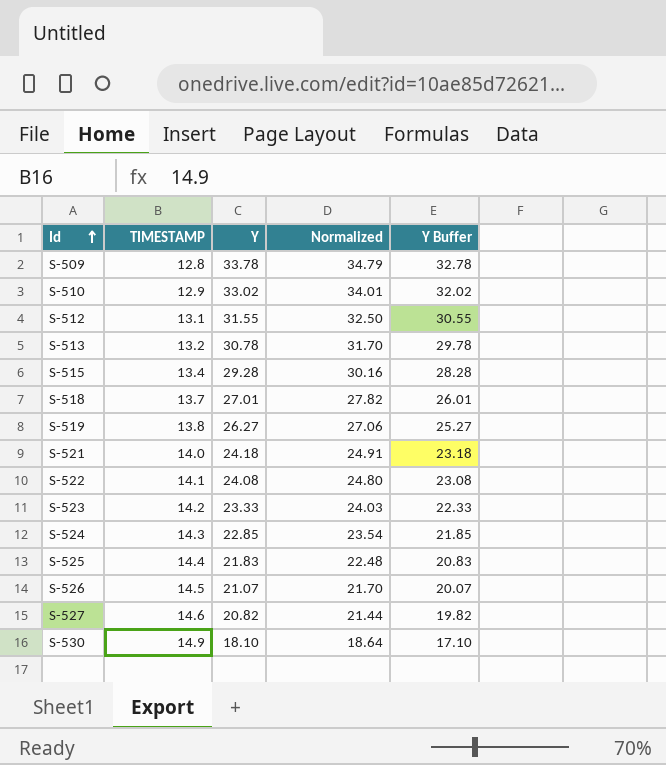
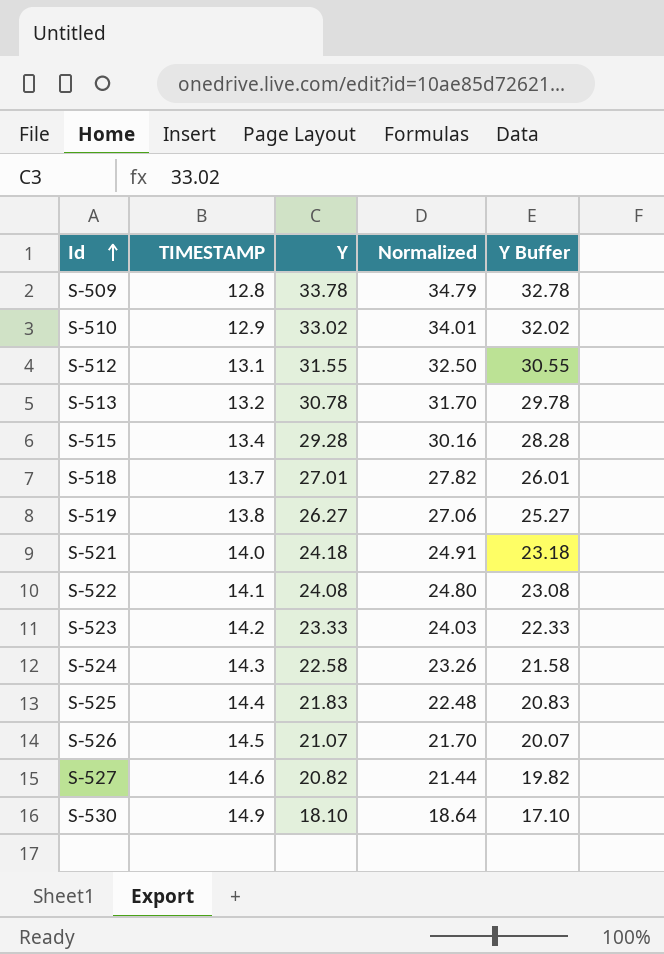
S-524 | Y: 22.85 -> 22.58
S-524 | Normalized: 23.54 -> 23.26
S-524 | Y Buffer: 21.85 -> 21.58

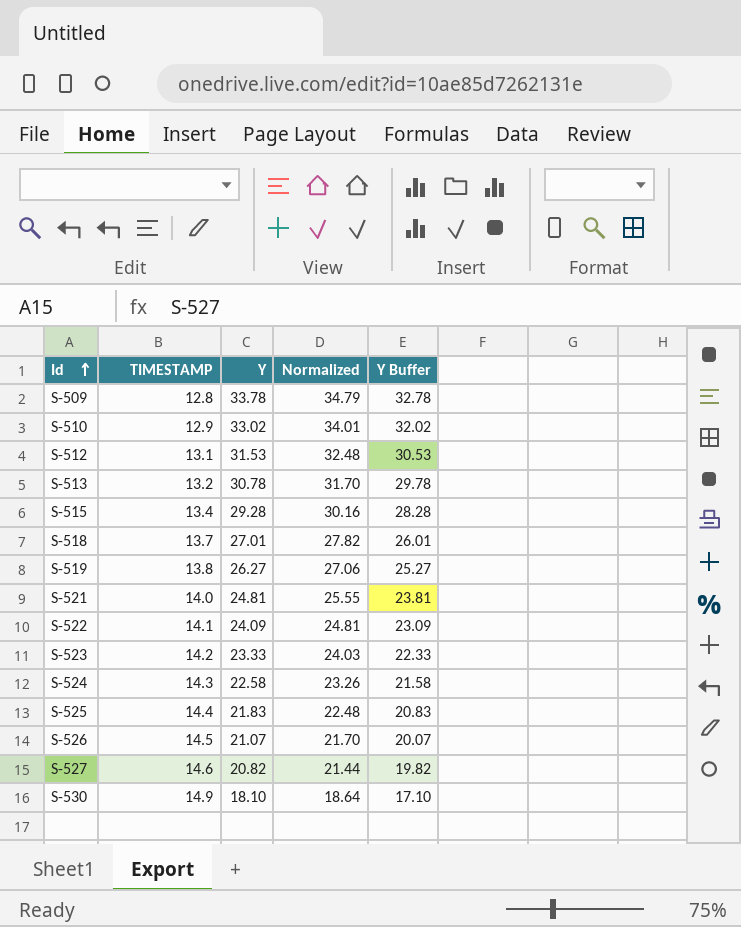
S-512 | Y: 31.55 -> 31.53
S-512 | Normalized: 32.50 -> 32.48
S-512 | Y Buffer: 30.55 -> 30.53
S-521 | Y: 24.18 -> 24.81
S-521 | Normalized: 24.91 -> 25.55
S-521 | Y Buffer: 23.18 -> 23.81
S-522 | Y: 24.08 -> 24.09
S-522 | Normalized: 24.80 -> 24.81
S-522 | Y Buffer: 23.08 -> 23.09

